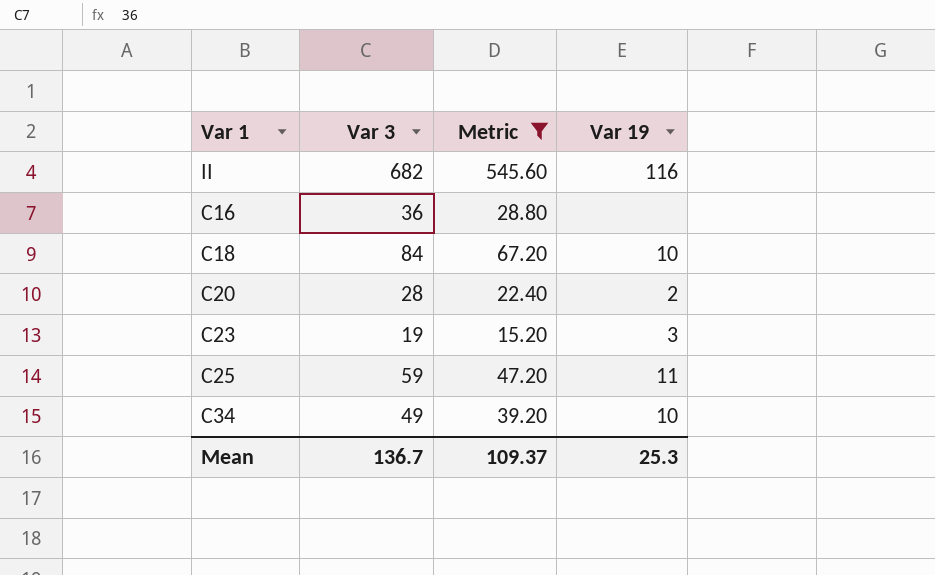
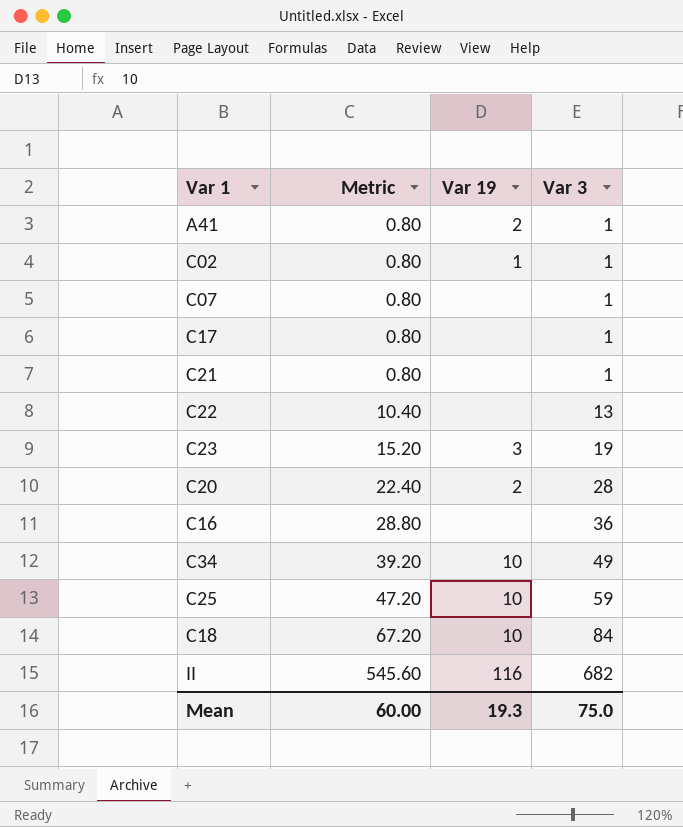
filter: Metric >= 15.20 -> none
row order: none -> Metric ascending
column Var 3 | position: 2 -> 4
C25 | Var 19: 11 -> 10
Mean | Metric: 109.37 -> 60.00
Mean | Var 19: 25.3 -> 19.3
Mean | Var 3: 136.7 -> 75.0

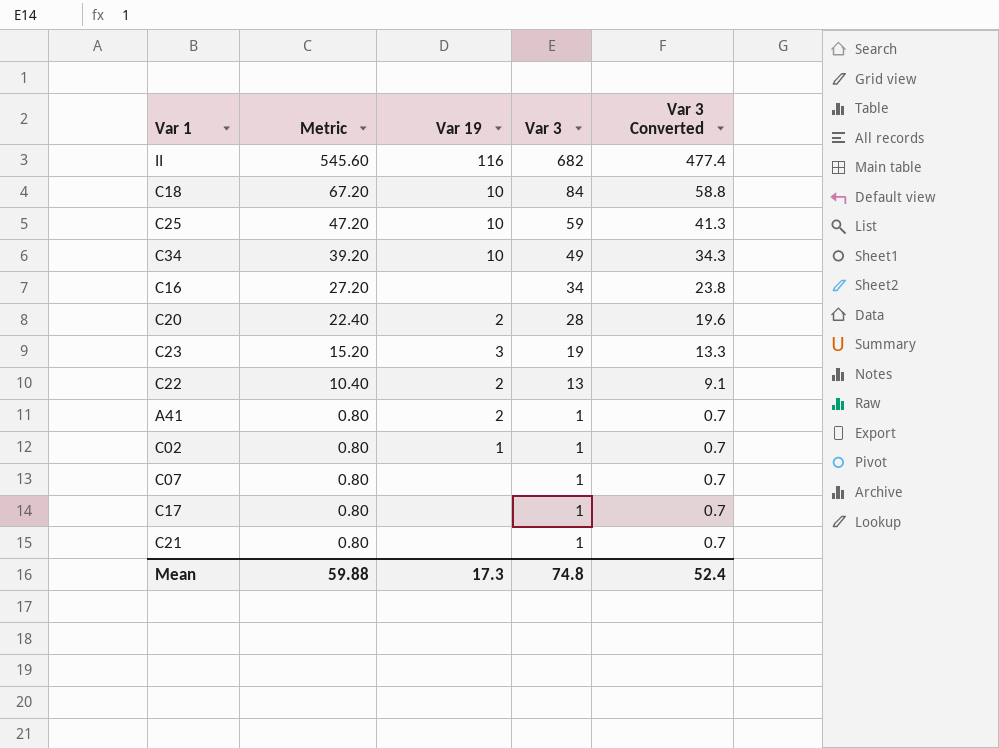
row order: Metric ascending -> Metric descending
column Var 3 Converted | formula: none -> [Var 3] * 0.7
C16 | Metric: 28.80 -> 27.20
C16 | Var 3: 36 -> 34
C22 | Var 19: none -> 2
Mean | Metric: 60.00 -> 59.88
Mean | Var 19: 19.3 -> 17.3
Mean | Var 3: 75.0 -> 74.8

